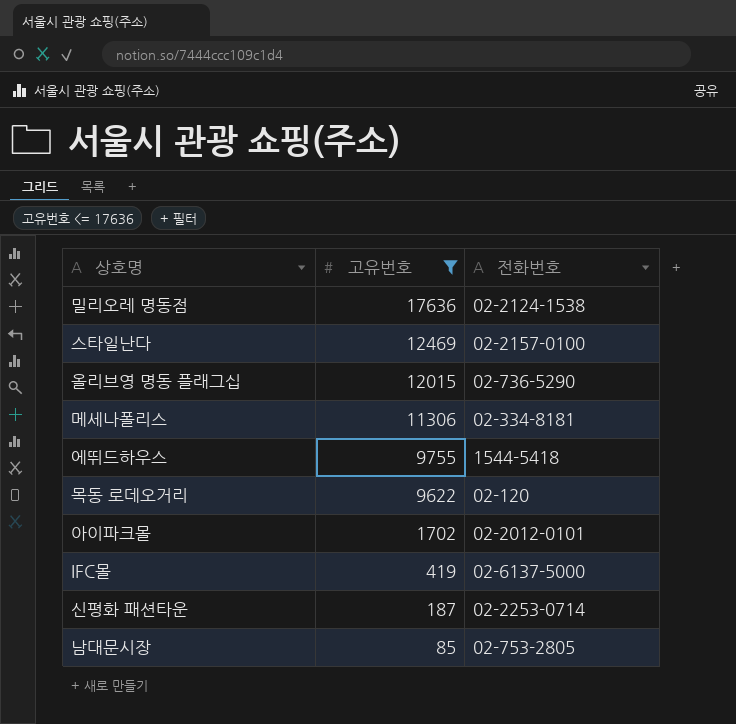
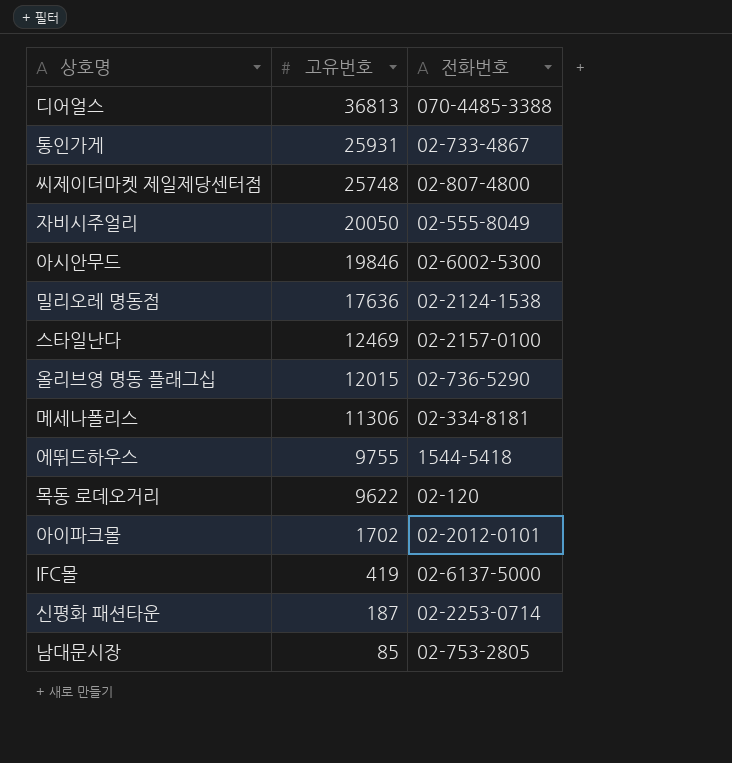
filter: 고유번호 <= 17636 -> none

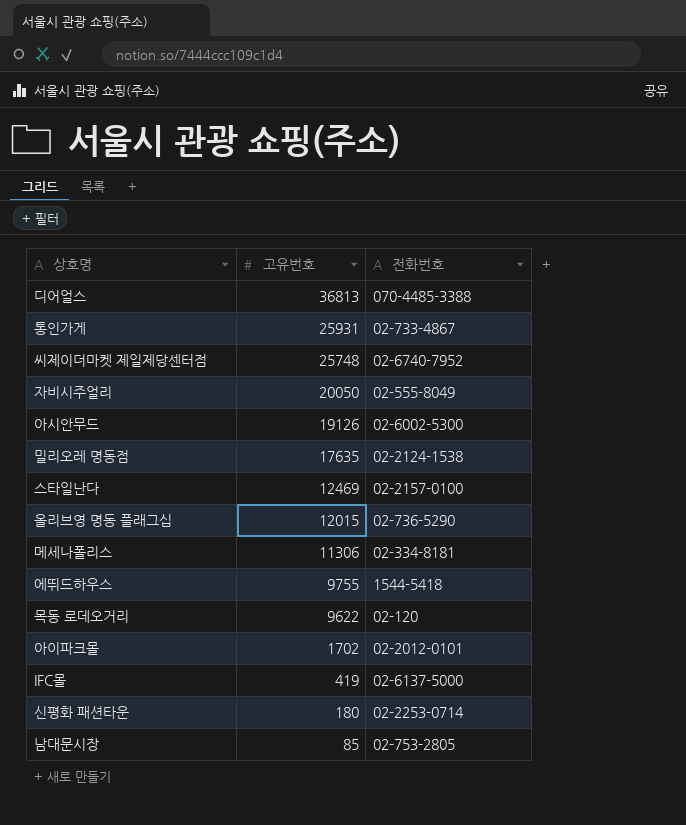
씨제이더마켓 제일제당센터점 | 전화번호: 02-807-4800 -> 02-6740-7952
아시안무드 | 고유번호: 19846 -> 19126
밀리오레 명동점 | 고유번호: 17636 -> 17635
신평화 패션타운 | 고유번호: 187 -> 180

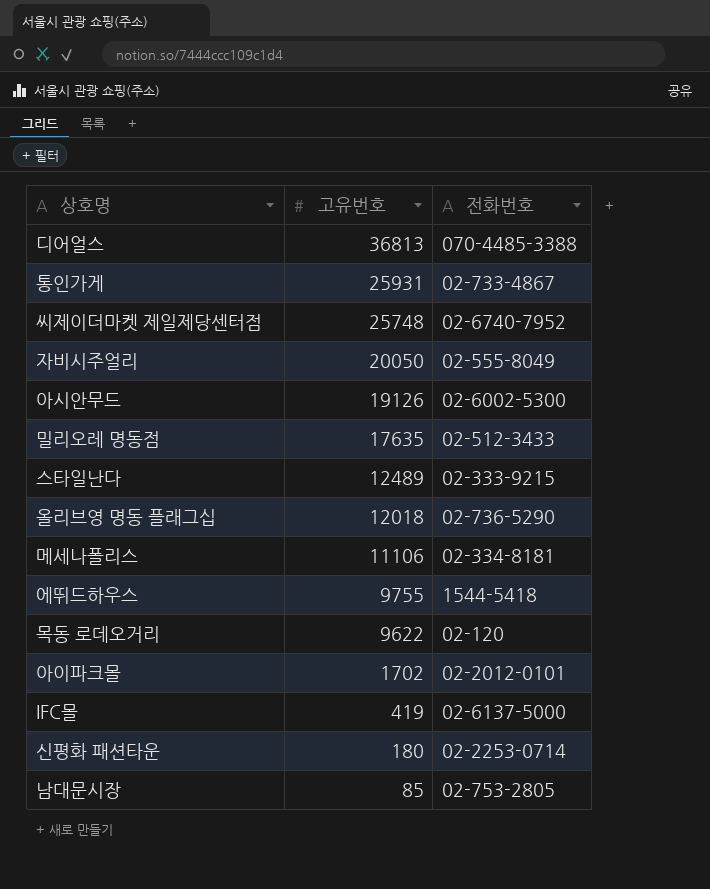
밀리오레 명동점 | 전화번호: 02-2124-1538 -> 02-512-3433
스타일난다 | 고유번호: 12469 -> 12489
스타일난다 | 전화번호: 02-2157-0100 -> 02-333-9215
올리브영 명동 플래그십 | 고유번호: 12015 -> 12018
메세나폴리스 | 고유번호: 11306 -> 11106

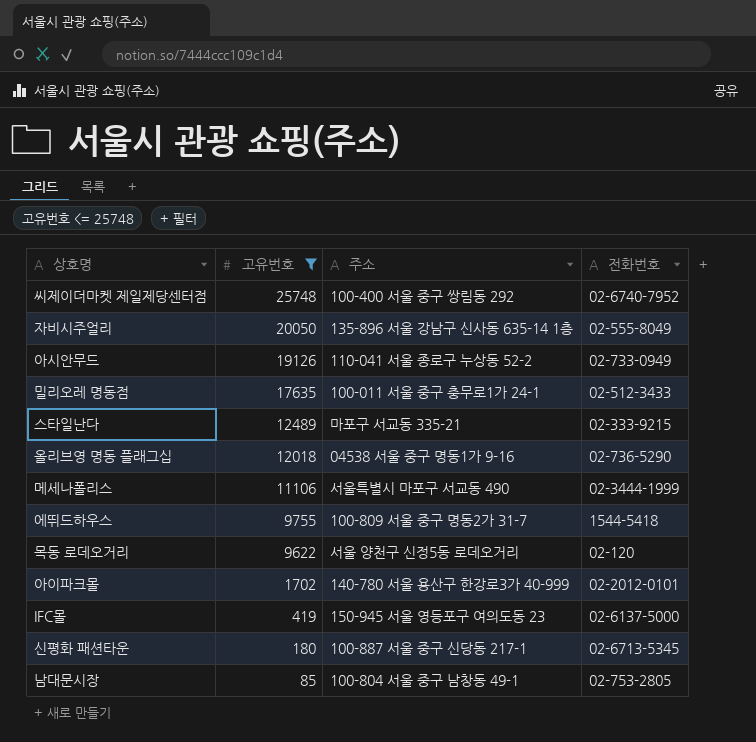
filter: none -> 고유번호 <= 25748
column 주소 | position: none -> 3
아시안무드 | 전화번호: 02-6002-5300 -> 02-733-0949
메세나폴리스 | 전화번호: 02-334-8181 -> 02-3444-1999
신평화 패션타운 | 전화번호: 02-2253-0714 -> 02-6713-5345

